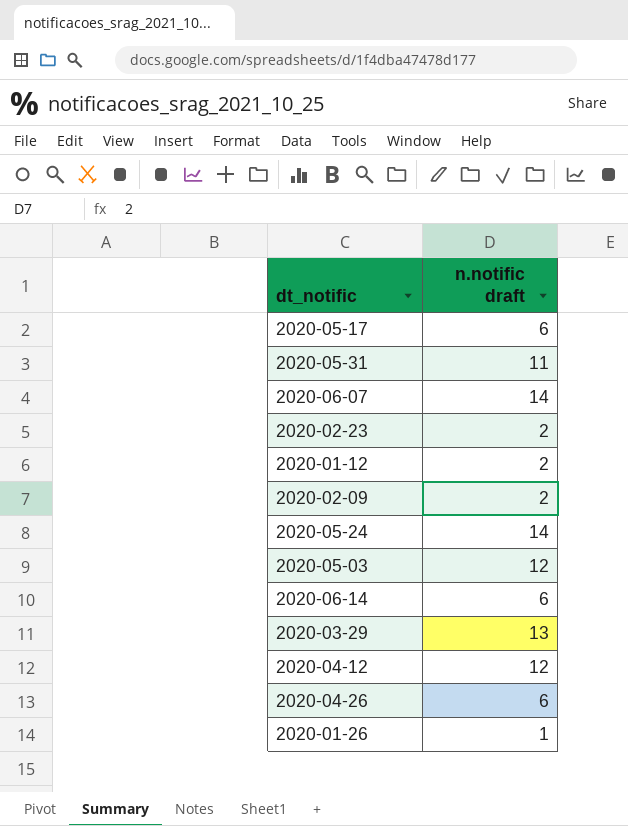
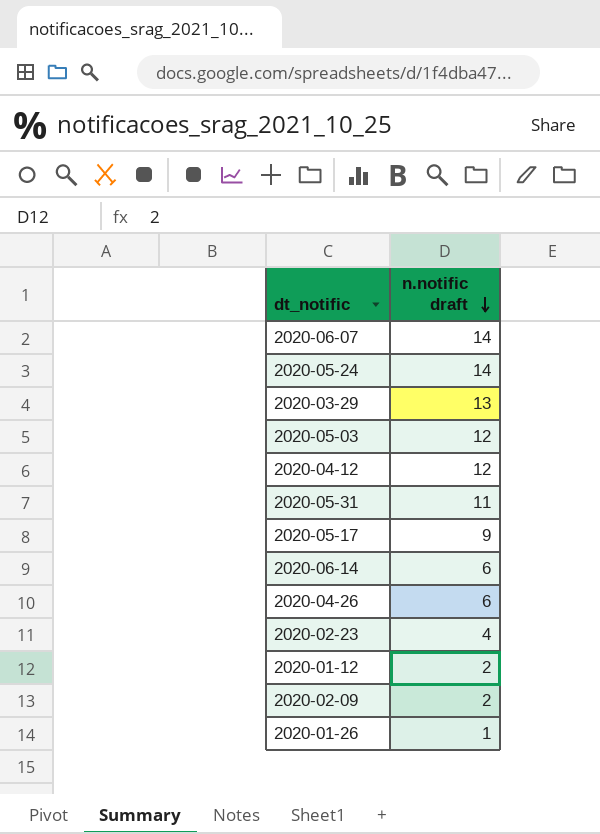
row order: none -> n.notific draft descending
2020-05-17 | n.notific draft: 6 -> 9
2020-02-23 | n.notific draft: 2 -> 4

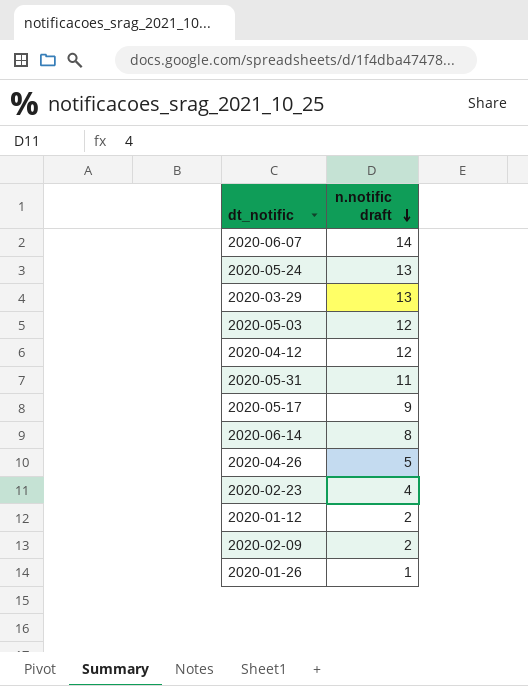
2020-05-24 | n.notific draft: 14 -> 13
2020-06-14 | n.notific draft: 6 -> 8
2020-04-26 | n.notific draft: 6 -> 5

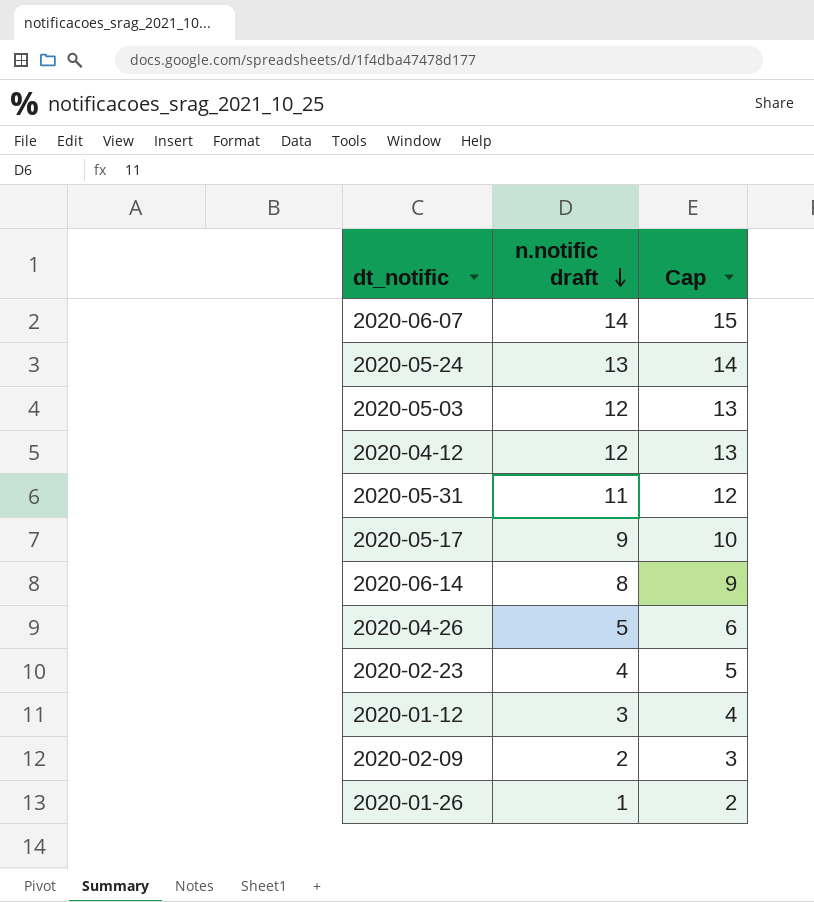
column Cap | formula: none -> [n.notific draft] + 1
row 2020-03-29: 13 -> none
2020-01-12 | n.notific draft: 2 -> 3

